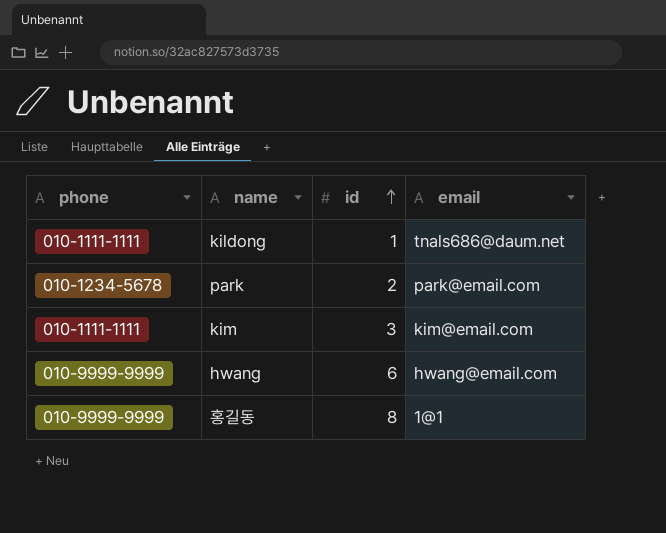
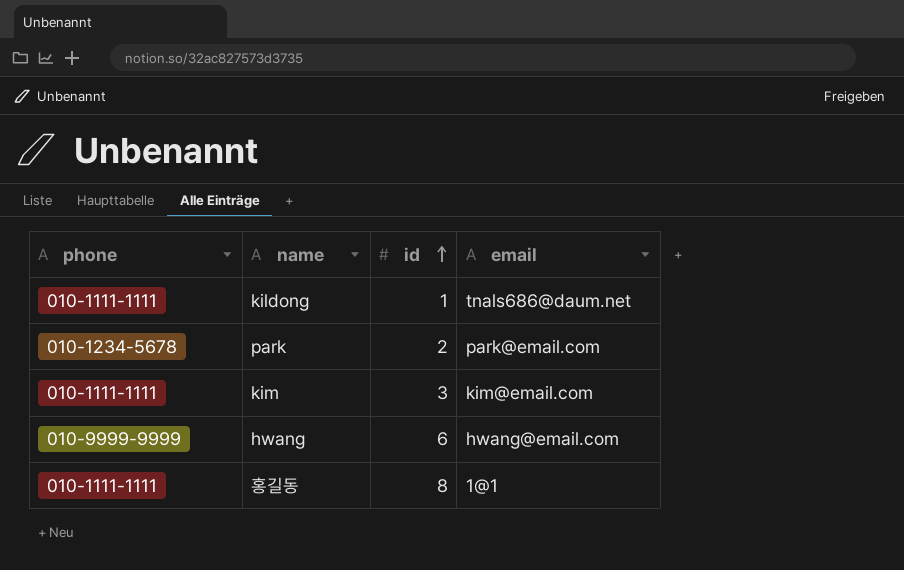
홍길동 | phone: 010-9999-9999 -> 010-1111-1111

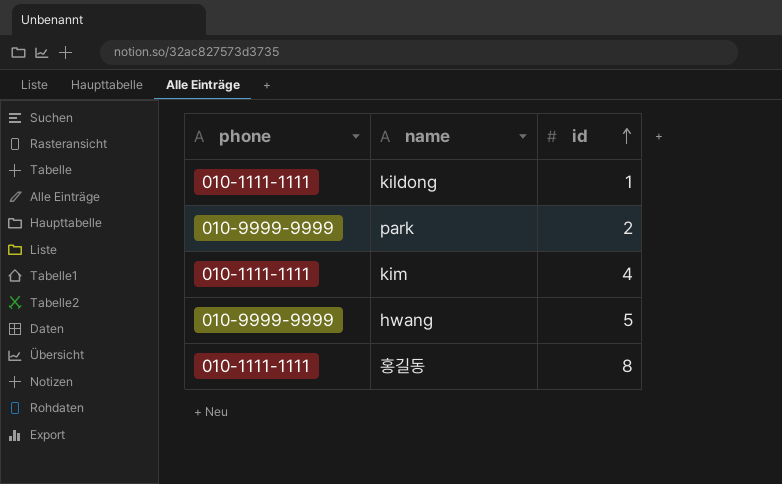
column email | position: 4 -> none
park | phone: 010-1234-5678 -> 010-9999-9999
kim | id: 3 -> 4
hwang | id: 6 -> 5

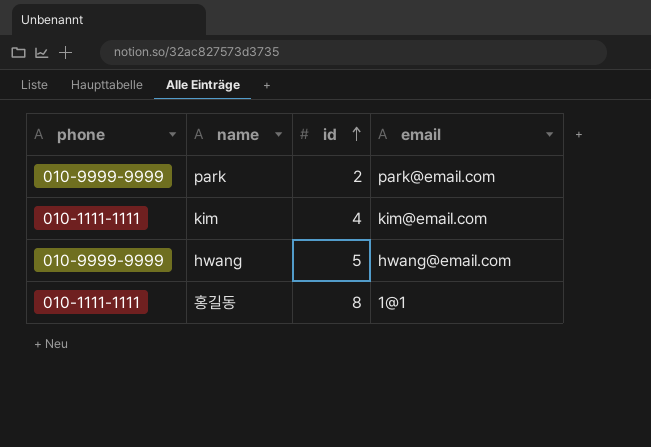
column email | position: none -> 4
row kildong: 010-1111-1111 | 1 -> none

